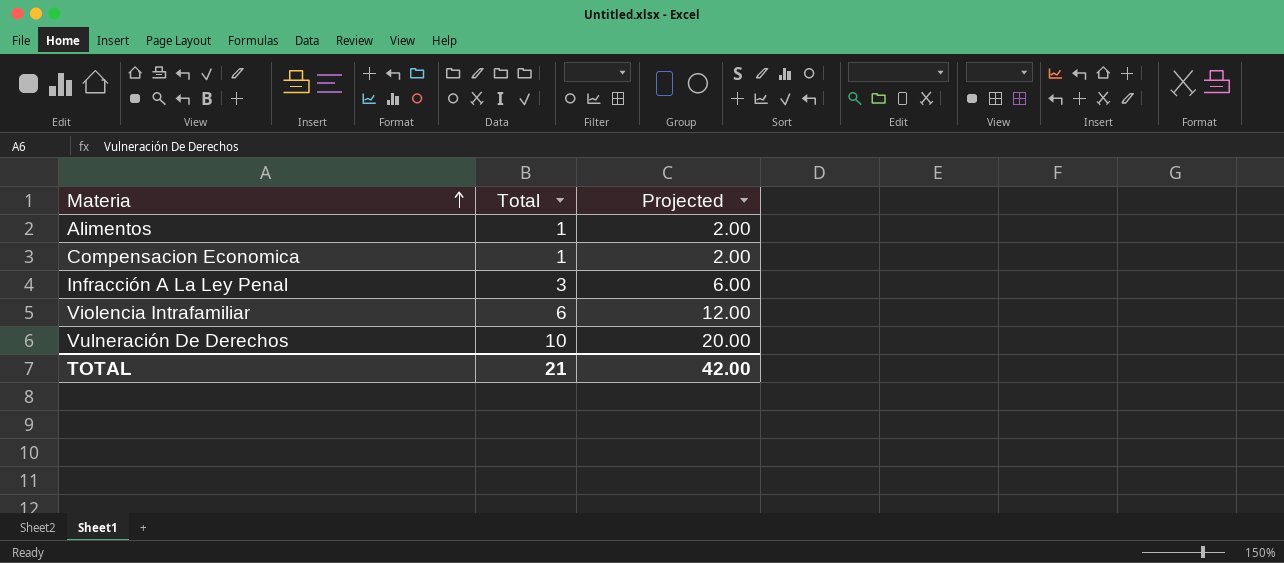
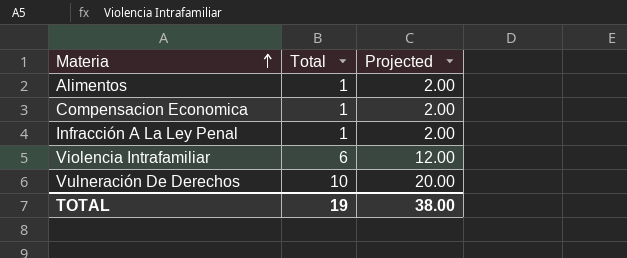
Infracción A La Ley Penal | Total: 3 -> 1
Infracción A La Ley Penal | Projected: 6.00 -> 2.00
TOTAL | Total: 21 -> 19
TOTAL | Projected: 42.00 -> 38.00

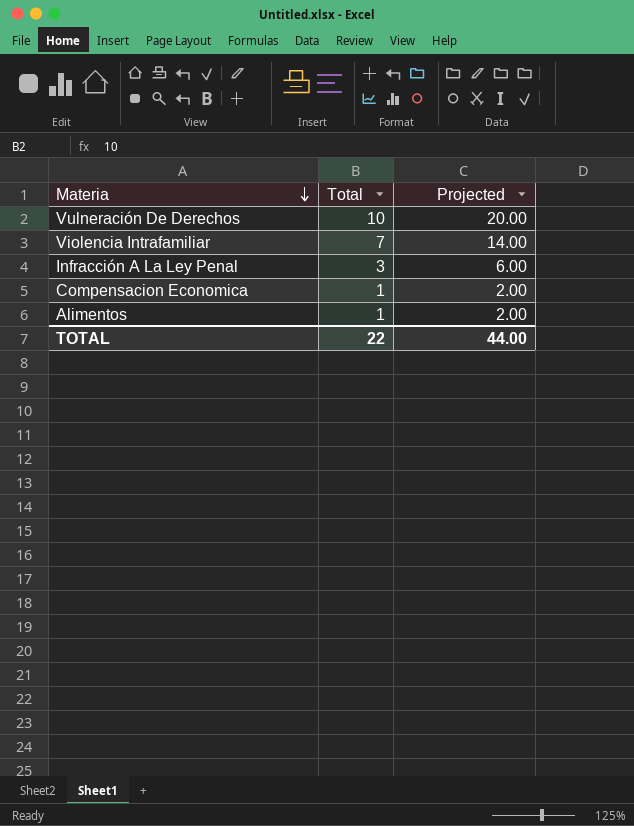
row order: Materia ascending -> Materia descending
Violencia Intrafamiliar | Total: 6 -> 7
Violencia Intrafamiliar | Projected: 12.00 -> 14.00
Infracción A La Ley Penal | Total: 1 -> 3
Infracción A La Ley Penal | Projected: 2.00 -> 6.00
TOTAL | Total: 19 -> 22
TOTAL | Projected: 38.00 -> 44.00

